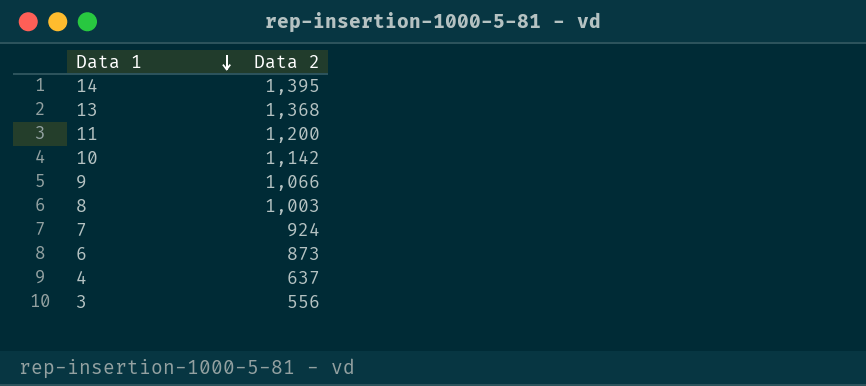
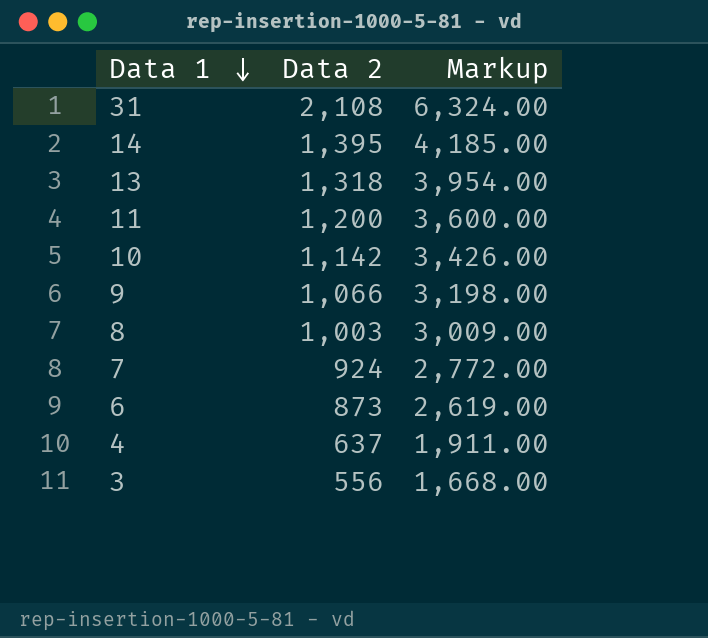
column Markup | formula: none -> [Data 2] * 3
row 31: none -> 2,108 | 6,324.00
13 | Data 2: 1,368 -> 1,318

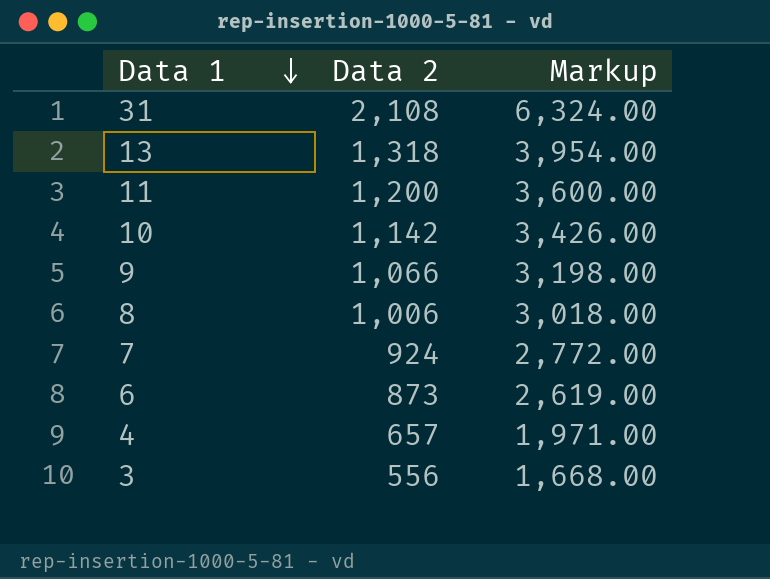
row 14: 1,395 | 4,185.00 -> none
8 | Data 2: 1,003 -> 1,006
8 | Markup: 3,009.00 -> 3,018.00
4 | Data 2: 637 -> 657
4 | Markup: 1,911.00 -> 1,971.00

